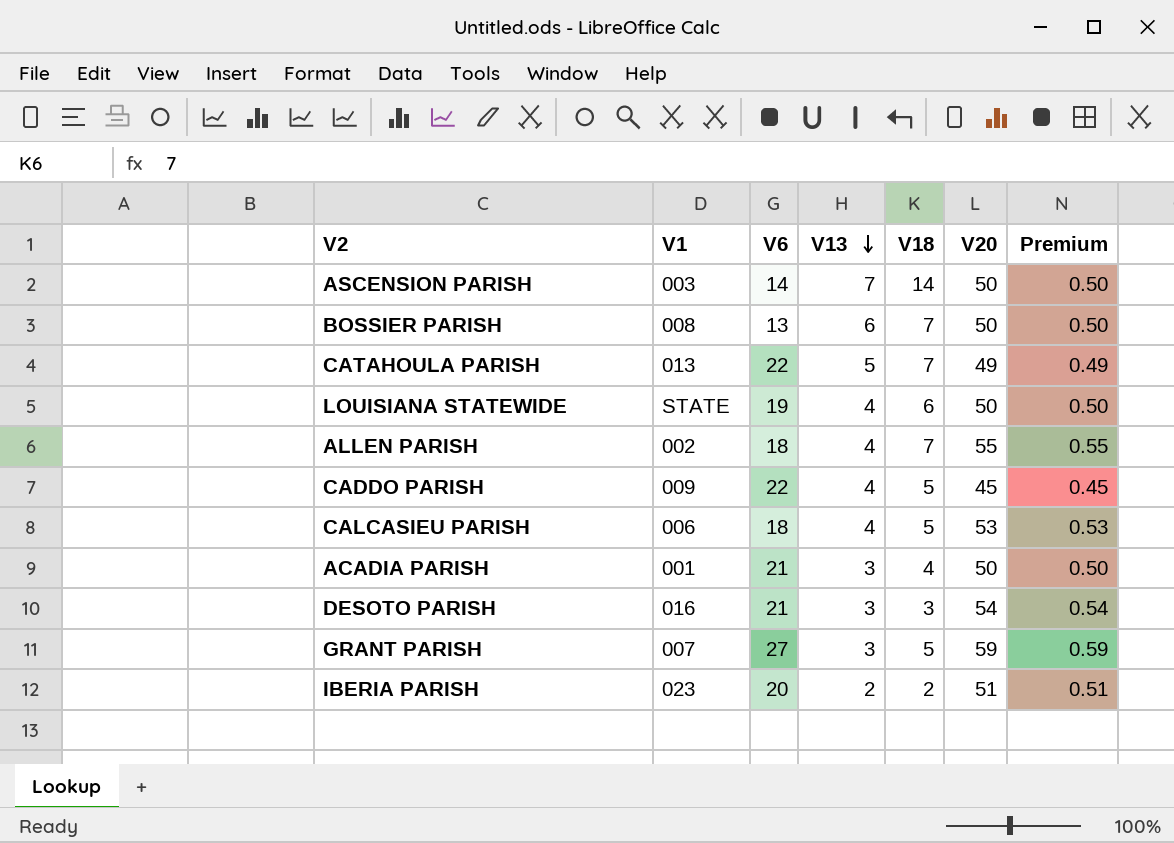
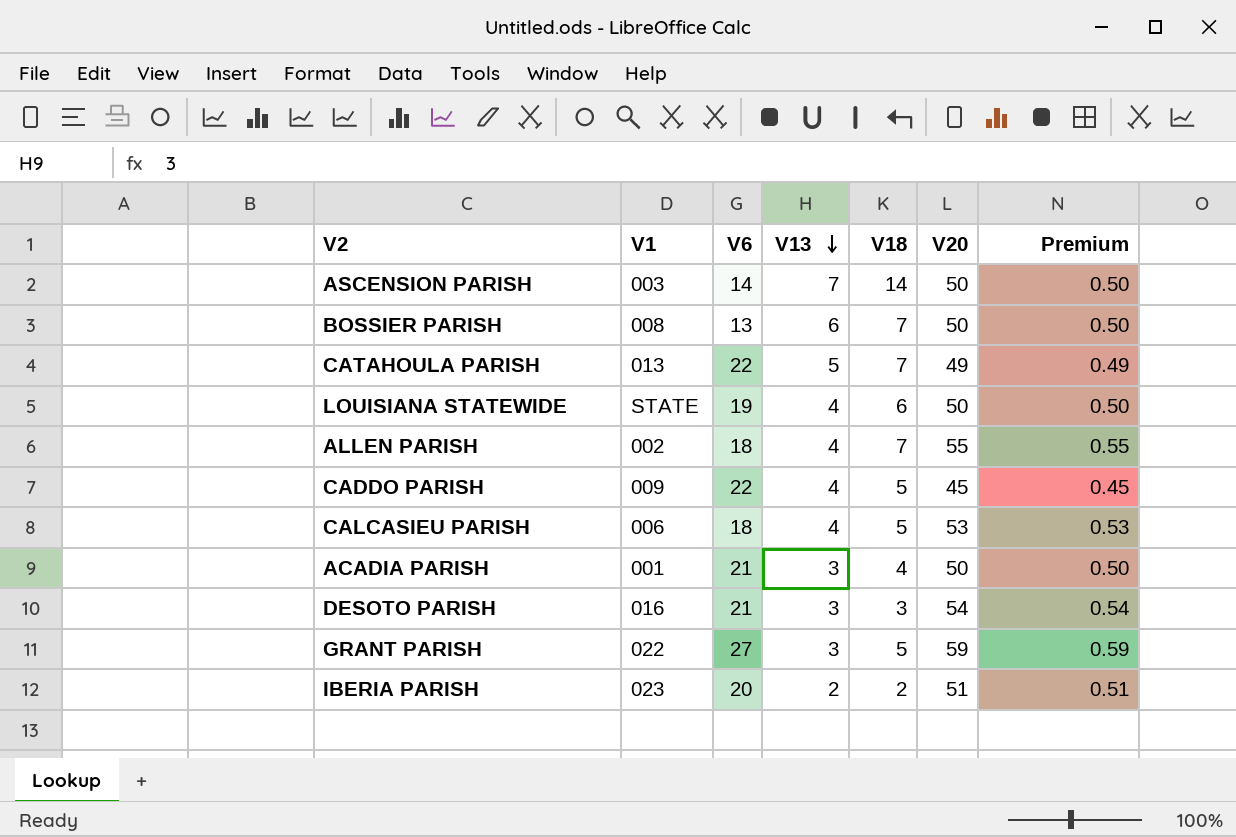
GRANT PARISH | V1: 007 -> 022

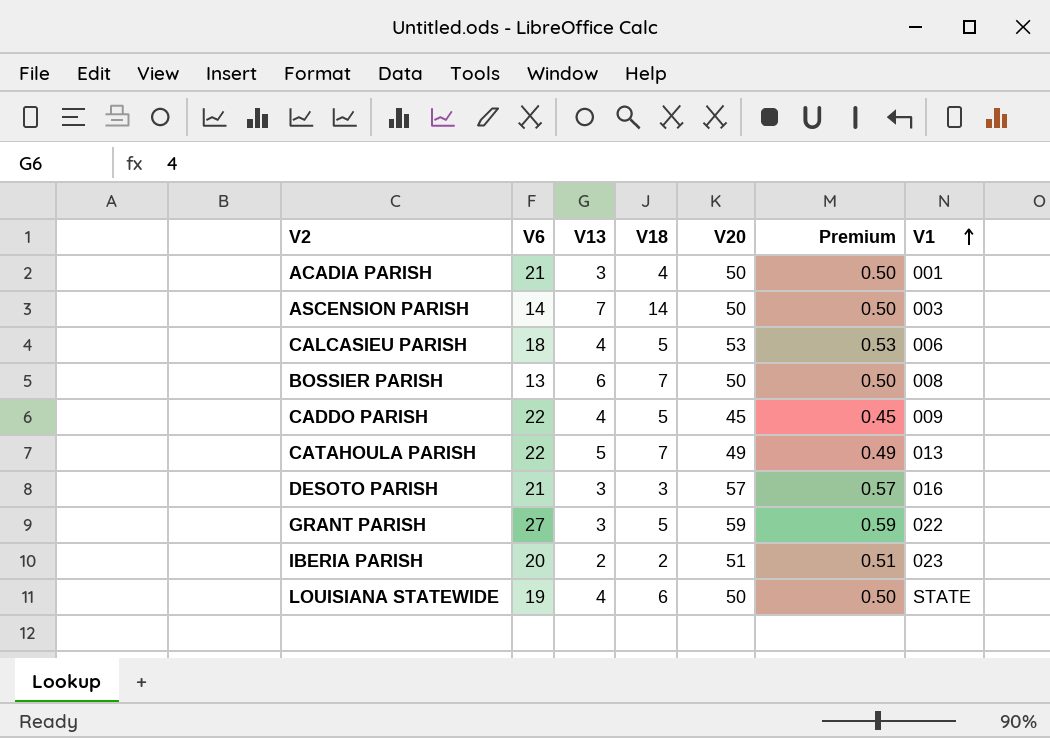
row order: V13 descending -> V1 ascending
column V1 | position: 2 -> 7
row ALLEN PARISH: 002 | 18 | 4 | 7 | 55 | 0.55 -> none
DESOTO PARISH | V20: 54 -> 57
DESOTO PARISH | Premium: 0.54 -> 0.57

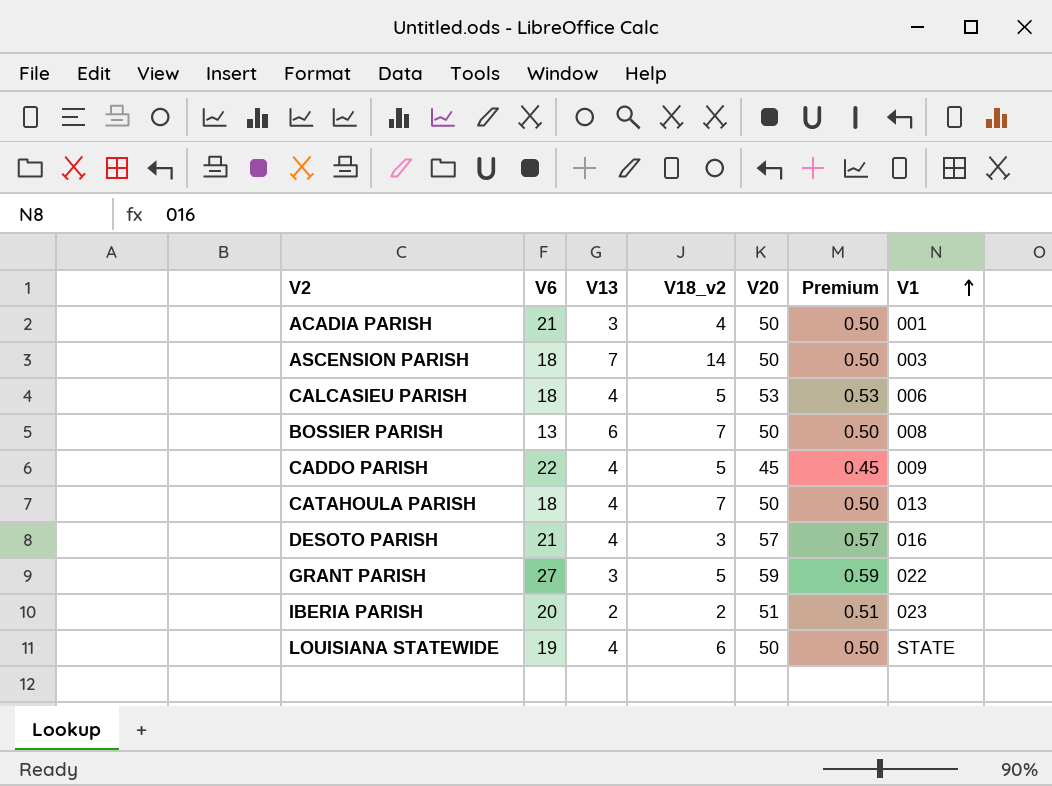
column name: V18 -> V18_v2
ASCENSION PARISH | V6: 14 -> 18
CATAHOULA PARISH | V6: 22 -> 18
CATAHOULA PARISH | V13: 5 -> 4
CATAHOULA PARISH | V20: 49 -> 50
CATAHOULA PARISH | Premium: 0.49 -> 0.50
DESOTO PARISH | V13: 3 -> 4

